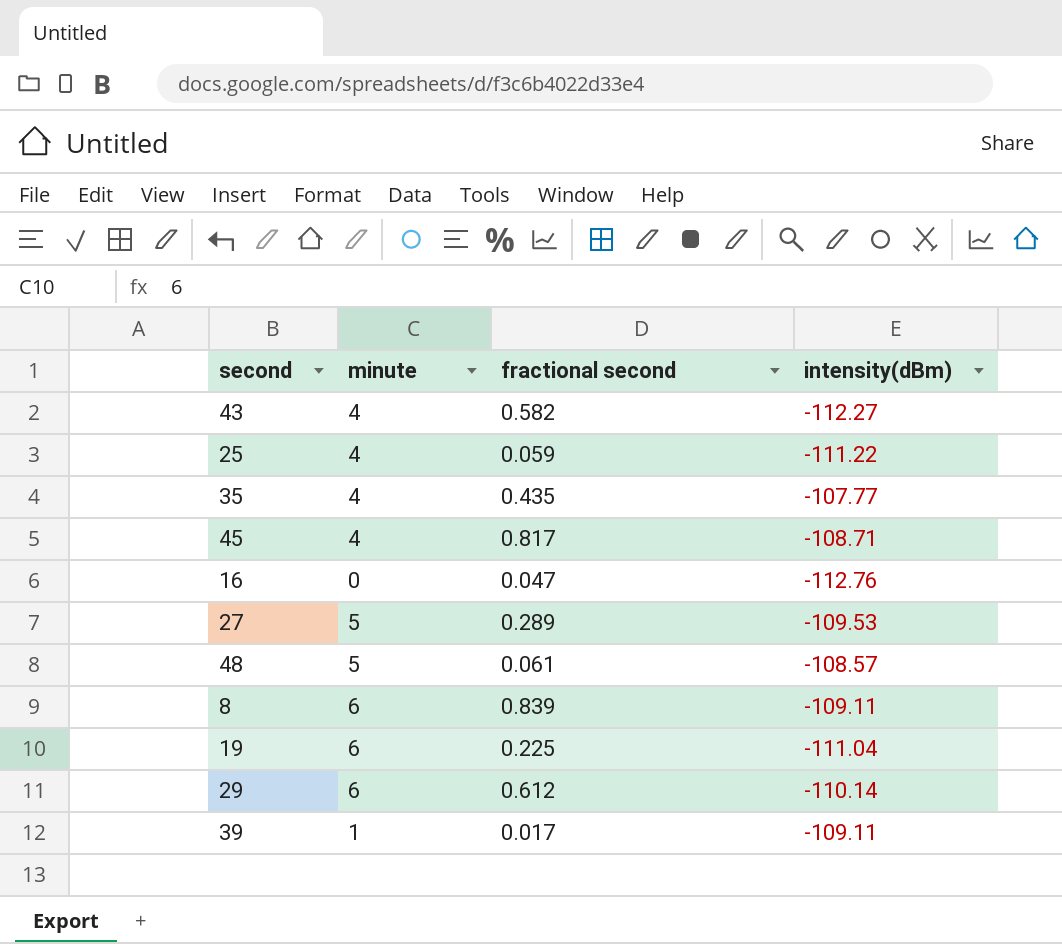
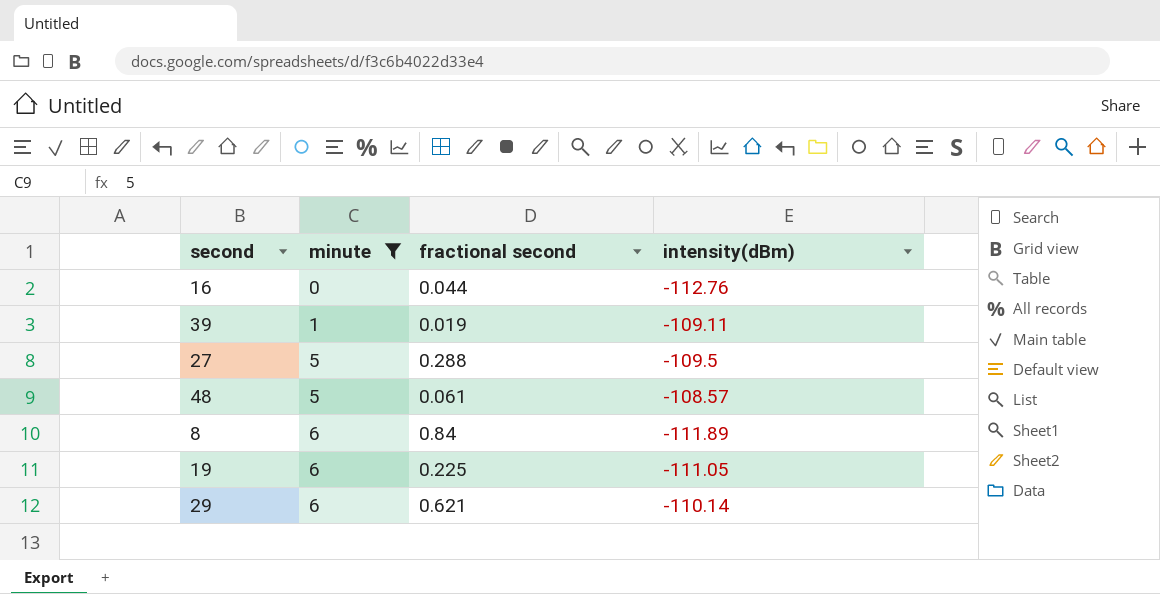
filter: none -> minute != 4
row order: none -> minute ascending
16 | fractional second: 0.047 -> 0.044
39 | fractional second: 0.017 -> 0.019
27 | fractional second: 0.289 -> 0.288
27 | intensity(dBm): -109.53 -> -109.5
8 | fractional second: 0.839 -> 0.84
8 | intensity(dBm): -109.11 -> -111.89
19 | intensity(dBm): -111.04 -> -111.05
29 | fractional second: 0.612 -> 0.621

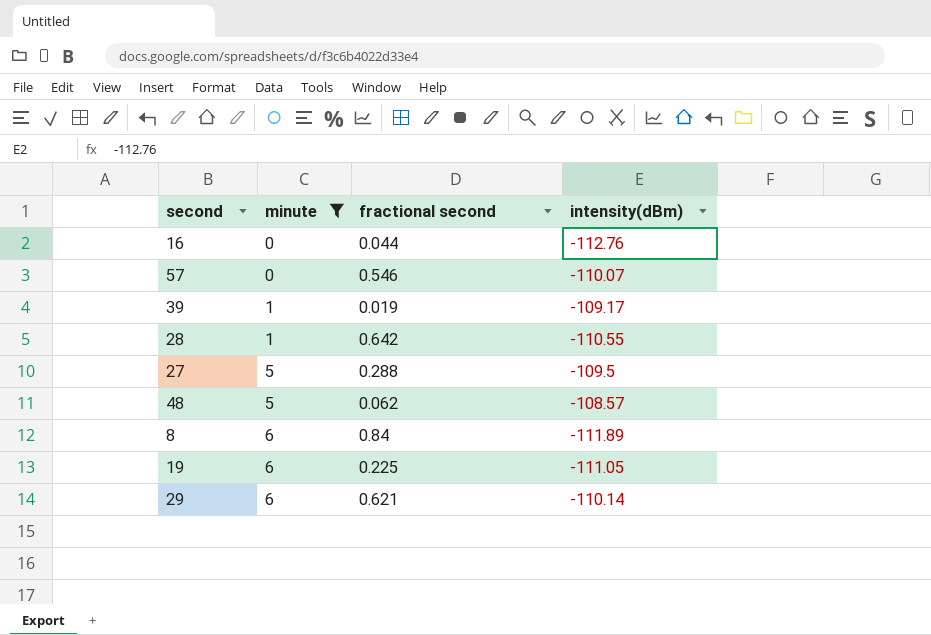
row 57: none -> 0 | 0.546 | -110.07
39 | intensity(dBm): -109.11 -> -109.17
row 28: none -> 1 | 0.642 | -110.55
48 | fractional second: 0.061 -> 0.062

